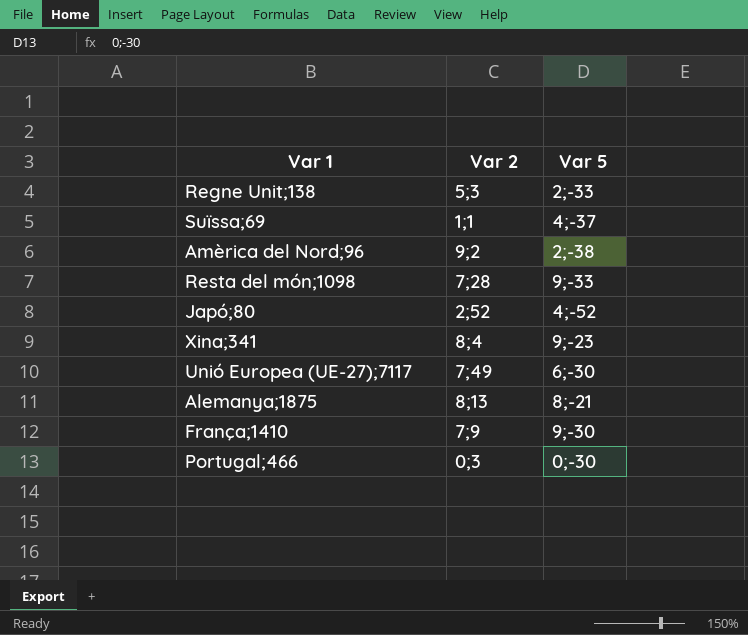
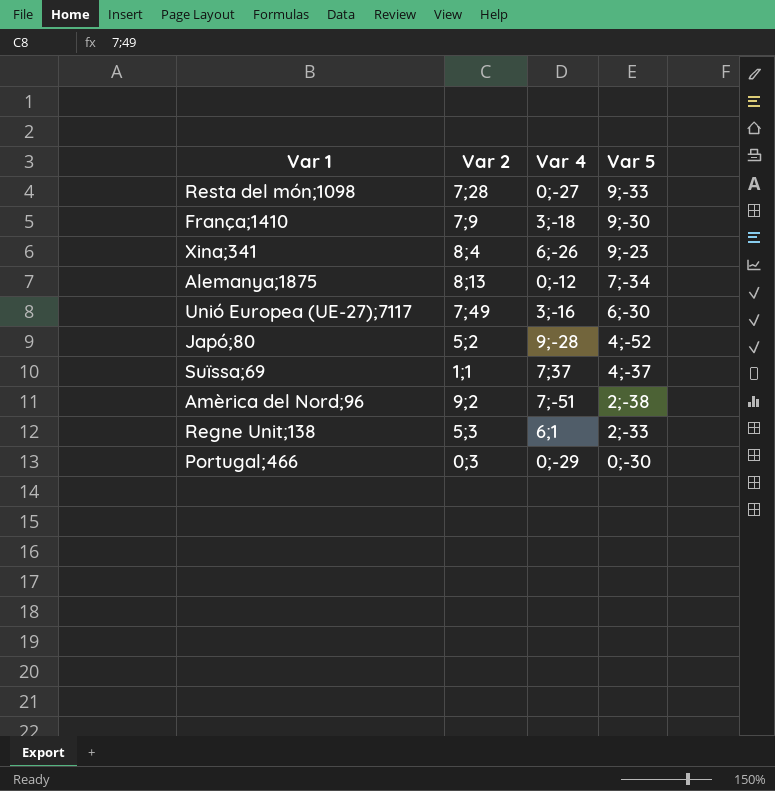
row order: none -> Var 5 descending
column Var 4 | position: none -> 3
Alemanya;1875 | Var 5: 8;-21 -> 7;-34
Japó;80 | Var 2: 2;52 -> 5;2

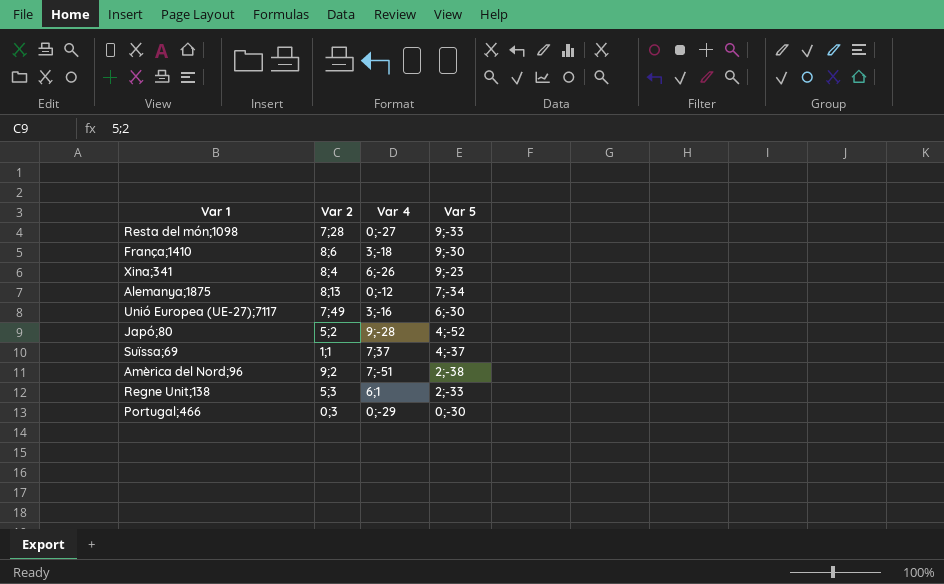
França;1410 | Var 2: 7;9 -> 8;6

